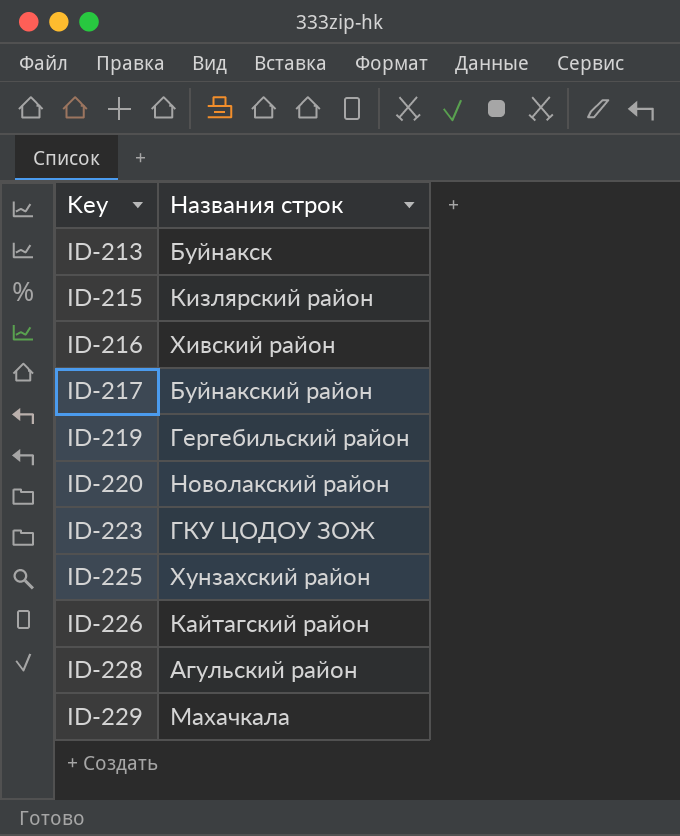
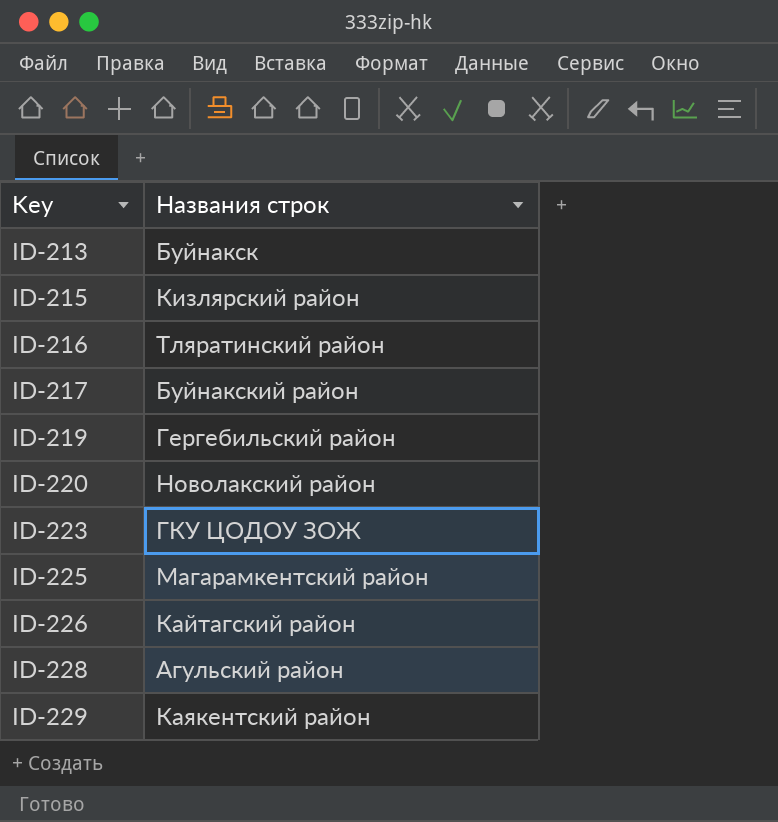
ID-216 | Названия строк: Хивский район -> Тляратинский район
ID-225 | Названия строк: Хунзахский район -> Магарамкентский район
ID-229 | Названия строк: Махачкала -> Каякентский район

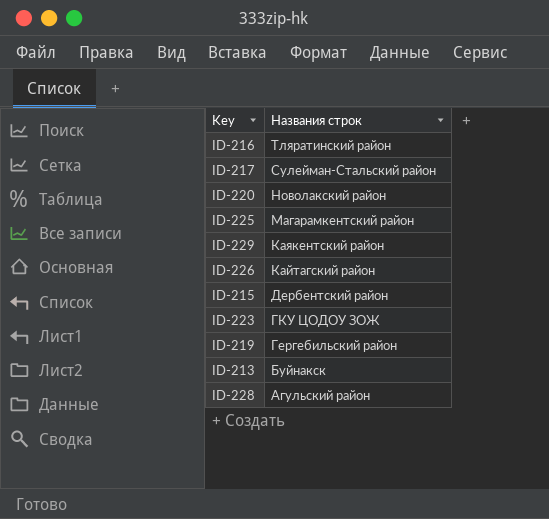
row order: Key ascending -> Названия строк descending
ID-217 | Названия строк: Буйнакский район -> Сулейман-Стальский район
ID-215 | Названия строк: Кизлярский район -> Дербентский район

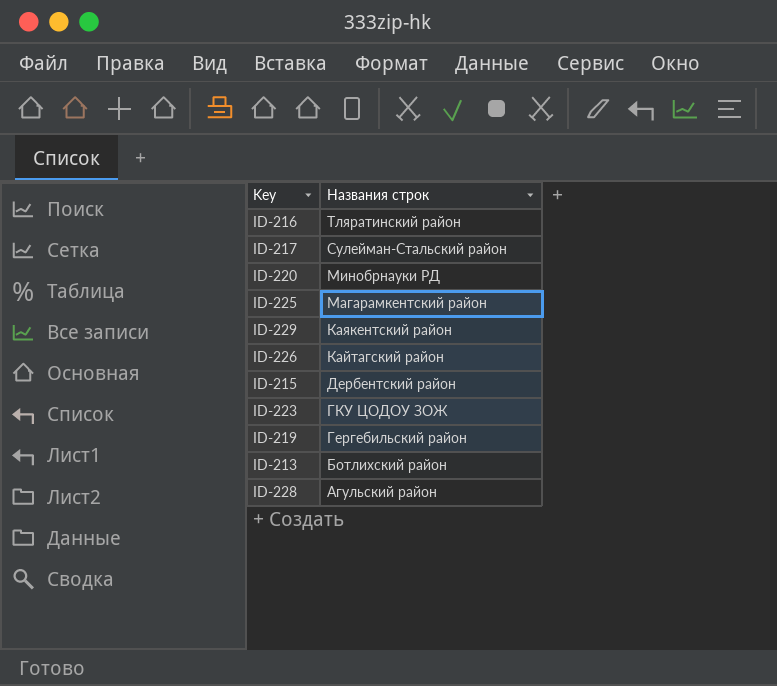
ID-220 | Названия строк: Новолакский район -> Минобрнауки РД
ID-213 | Названия строк: Буйнакск -> Ботлихский район

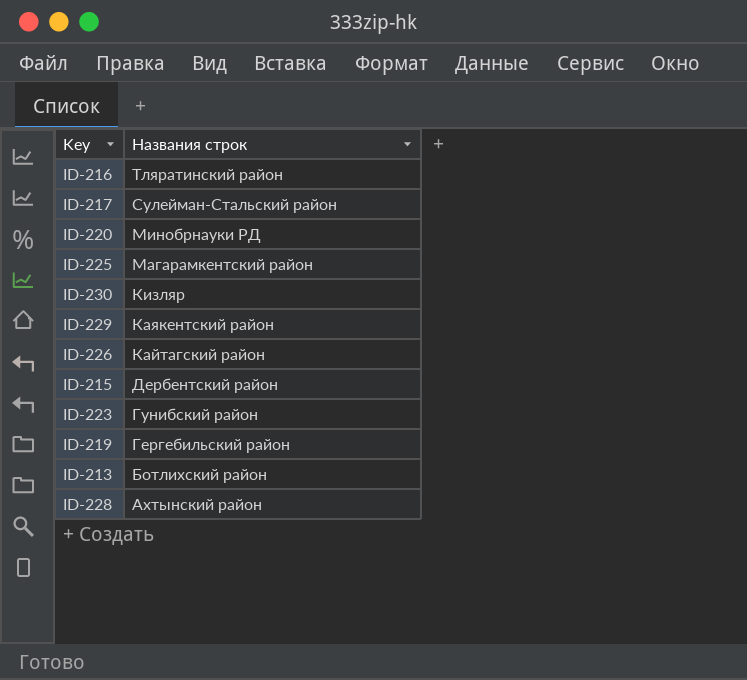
row ID-230: none -> Кизляр
ID-223 | Названия строк: ГКУ ЦОДОУ ЗОЖ -> Гунибский район
ID-228 | Названия строк: Агульский район -> Ахтынский район

